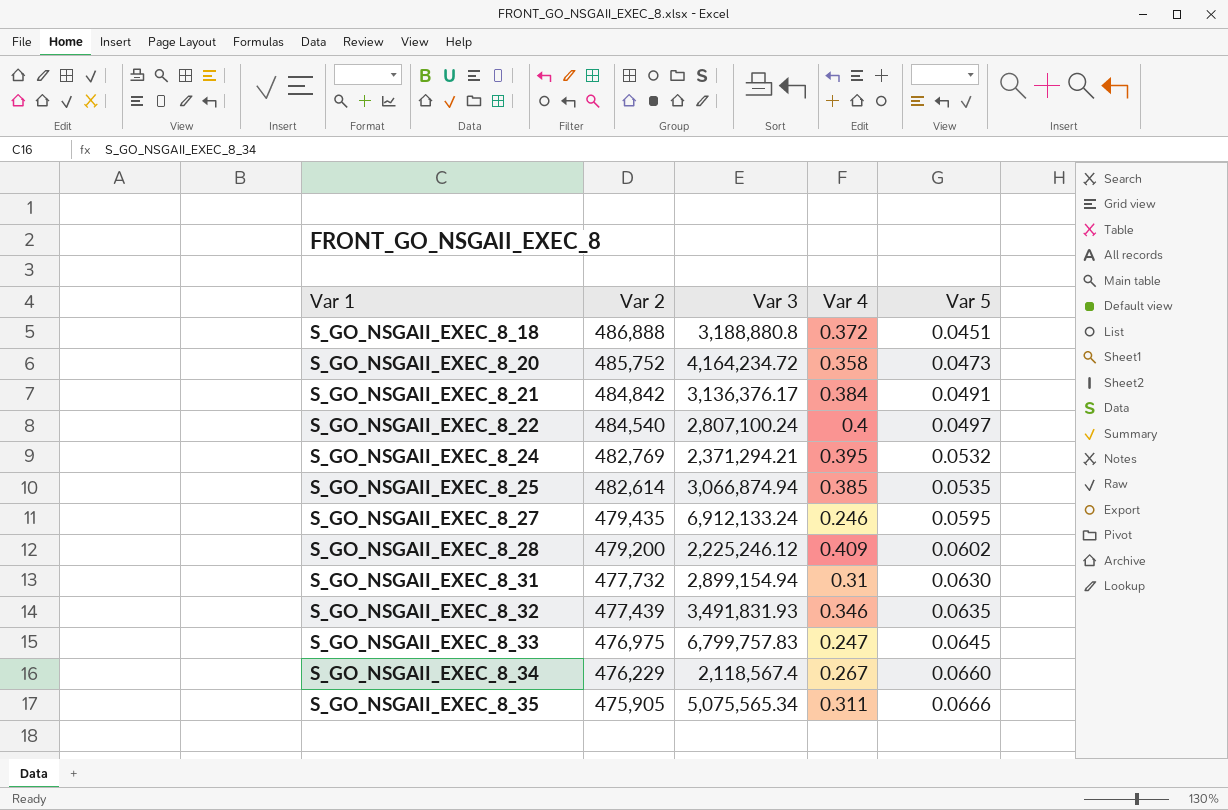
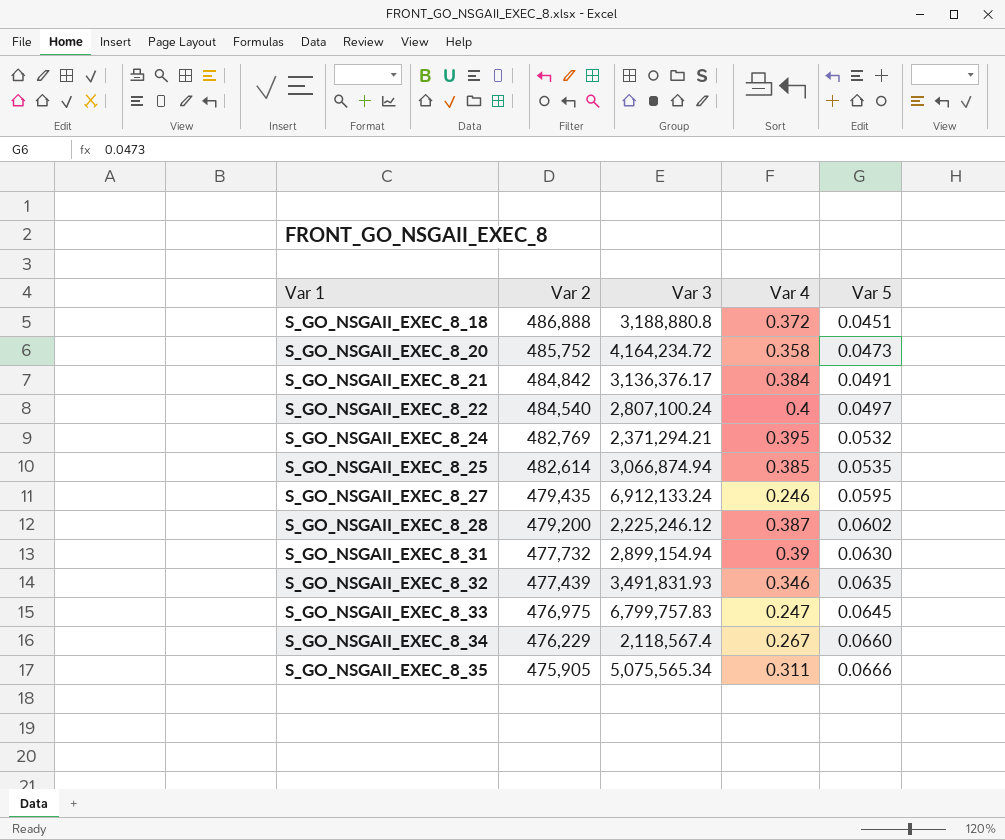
S_GO_NSGAII_EXEC_8_28 | Var 4: 0.409 -> 0.387
S_GO_NSGAII_EXEC_8_31 | Var 4: 0.31 -> 0.39

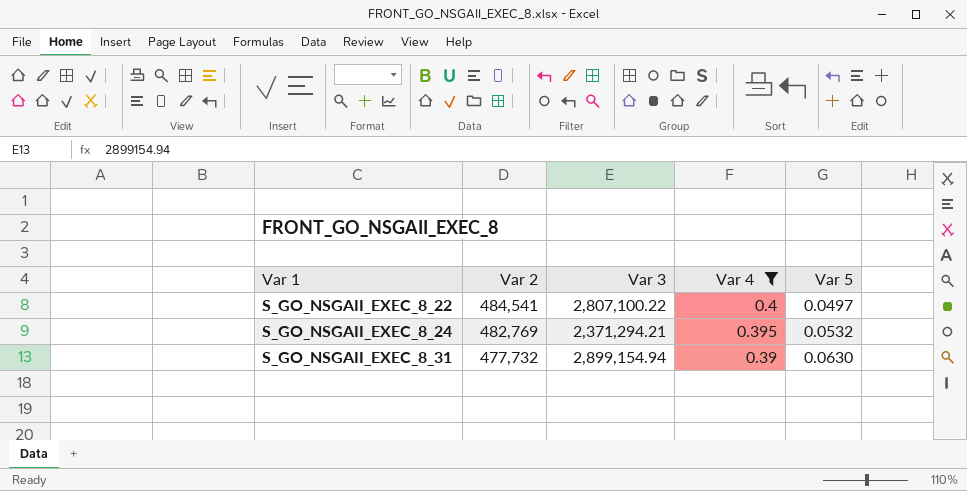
filter: none -> Var 4 >= 0.39
S_GO_NSGAII_EXEC_8_22 | Var 2: 484,540 -> 484,541
S_GO_NSGAII_EXEC_8_22 | Var 3: 2,807,100.24 -> 2,807,100.22

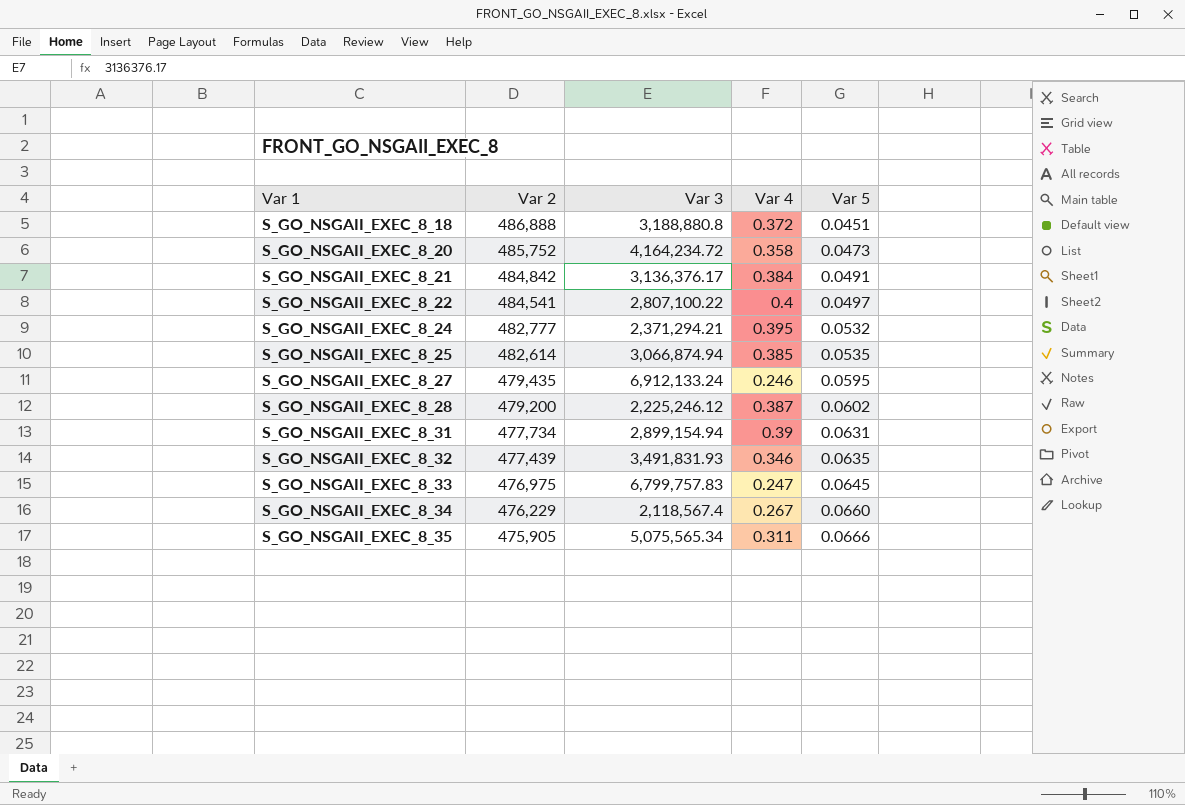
filter: Var 4 >= 0.39 -> none
S_GO_NSGAII_EXEC_8_24 | Var 2: 482,769 -> 482,777
S_GO_NSGAII_EXEC_8_31 | Var 2: 477,732 -> 477,734
S_GO_NSGAII_EXEC_8_31 | Var 5: 0.0630 -> 0.0631

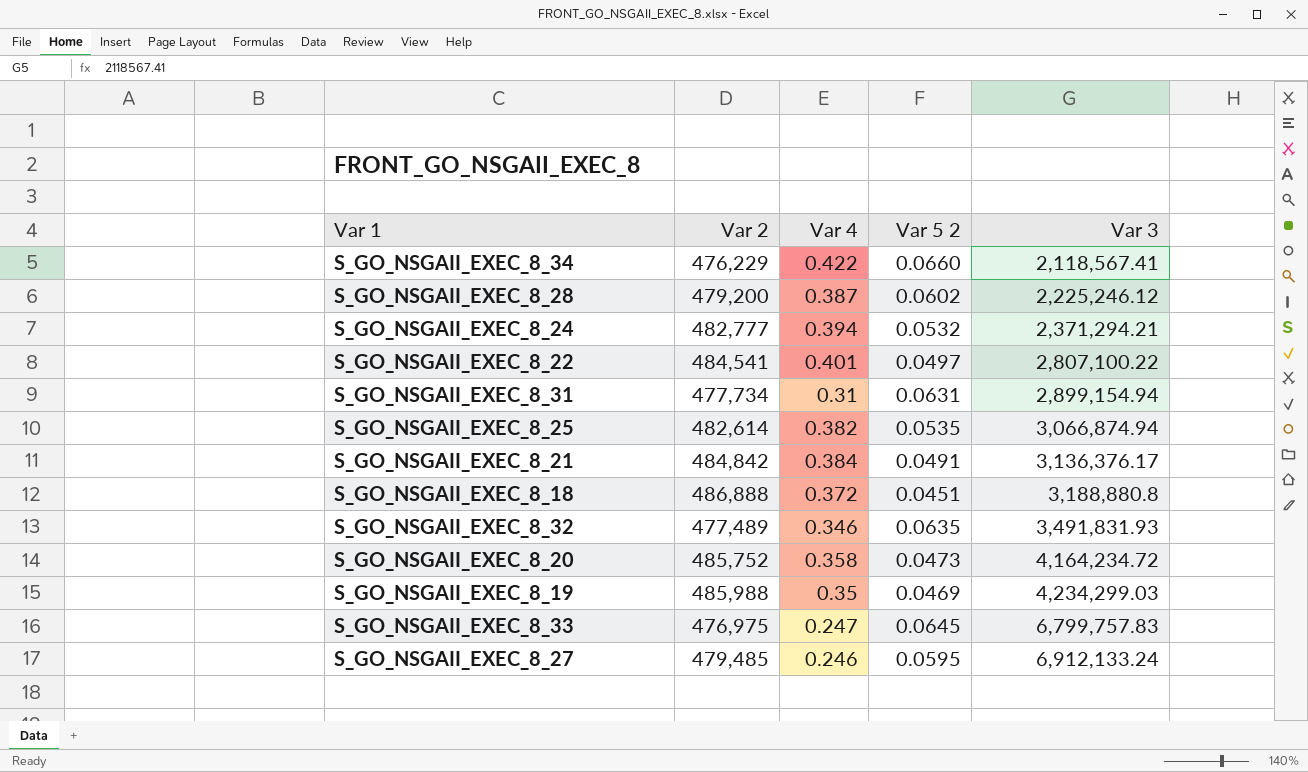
row order: Var 1 ascending -> Var 3 ascending
column name: Var 5 -> Var 5 2
column Var 3 | position: 3 -> 5
row S_GO_NSGAII_EXEC_8_35: 475,905 | 5,075,565.34 | 0.311 | 0.0666 -> none
S_GO_NSGAII_EXEC_8_34 | Var 4: 0.267 -> 0.422
S_GO_NSGAII_EXEC_8_34 | Var 3: 2,118,567.4 -> 2,118,567.41
S_GO_NSGAII_EXEC_8_24 | Var 4: 0.395 -> 0.394
S_GO_NSGAII_EXEC_8_22 | Var 4: 0.4 -> 0.401
S_GO_NSGAII_EXEC_8_31 | Var 4: 0.39 -> 0.31
S_GO_NSGAII_EXEC_8_25 | Var 4: 0.385 -> 0.382
S_GO_NSGAII_EXEC_8_32 | Var 2: 477,439 -> 477,489
row S_GO_NSGAII_EXEC_8_19: none -> 485,988 | 0.35 | 0.0469 | 4,234,299.03
S_GO_NSGAII_EXEC_8_27 | Var 2: 479,435 -> 479,485

